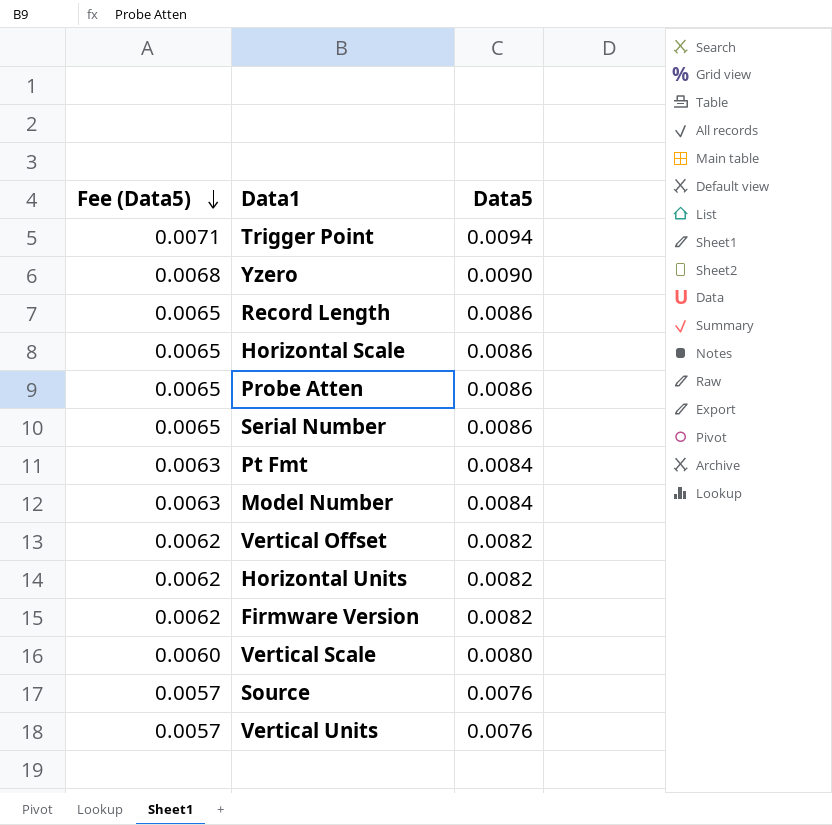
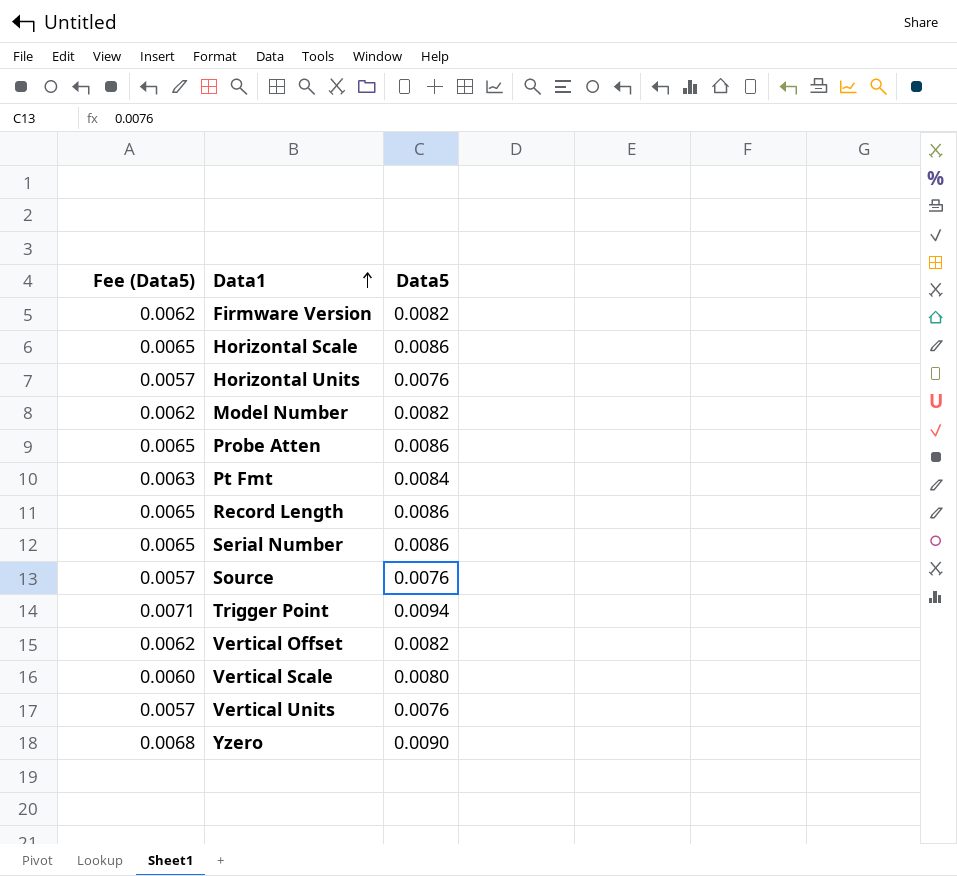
row order: Fee (Data5) descending -> Data1 ascending
Horizontal Units | Fee (Data5): 0.0062 -> 0.0057
Horizontal Units | Data5: 0.0082 -> 0.0076
Model Number | Fee (Data5): 0.0063 -> 0.0062
Model Number | Data5: 0.0084 -> 0.0082

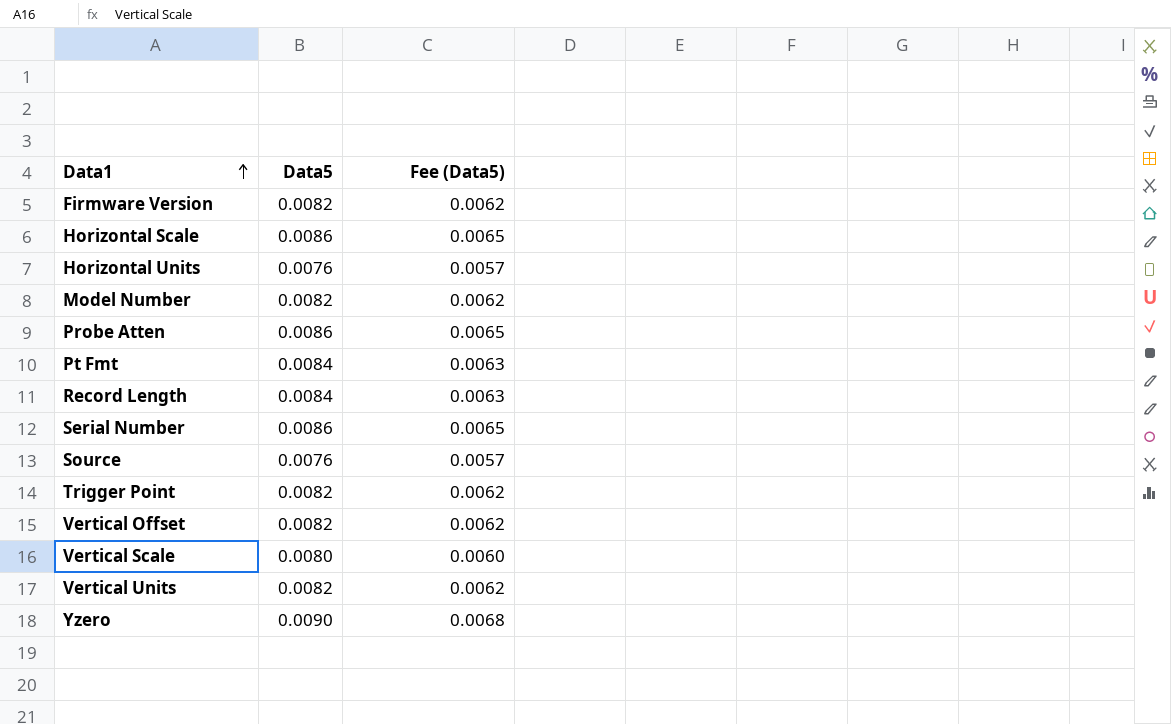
column Fee (Data5) | position: 1 -> 3
Record Length | Data5: 0.0086 -> 0.0084
Record Length | Fee (Data5): 0.0065 -> 0.0063
Trigger Point | Data5: 0.0094 -> 0.0082
Trigger Point | Fee (Data5): 0.0071 -> 0.0062
Vertical Units | Data5: 0.0076 -> 0.0082
Vertical Units | Fee (Data5): 0.0057 -> 0.0062

